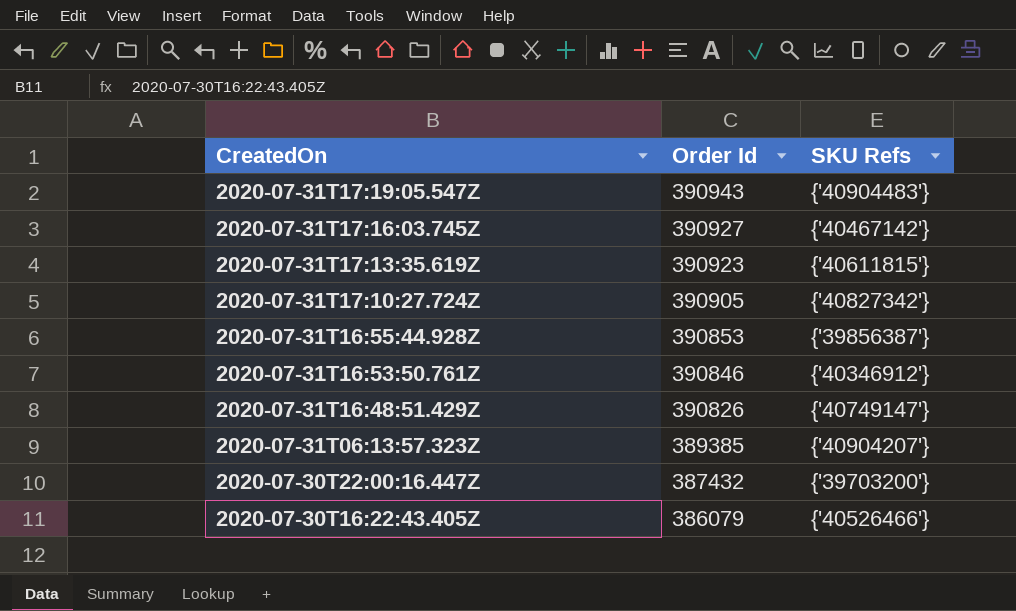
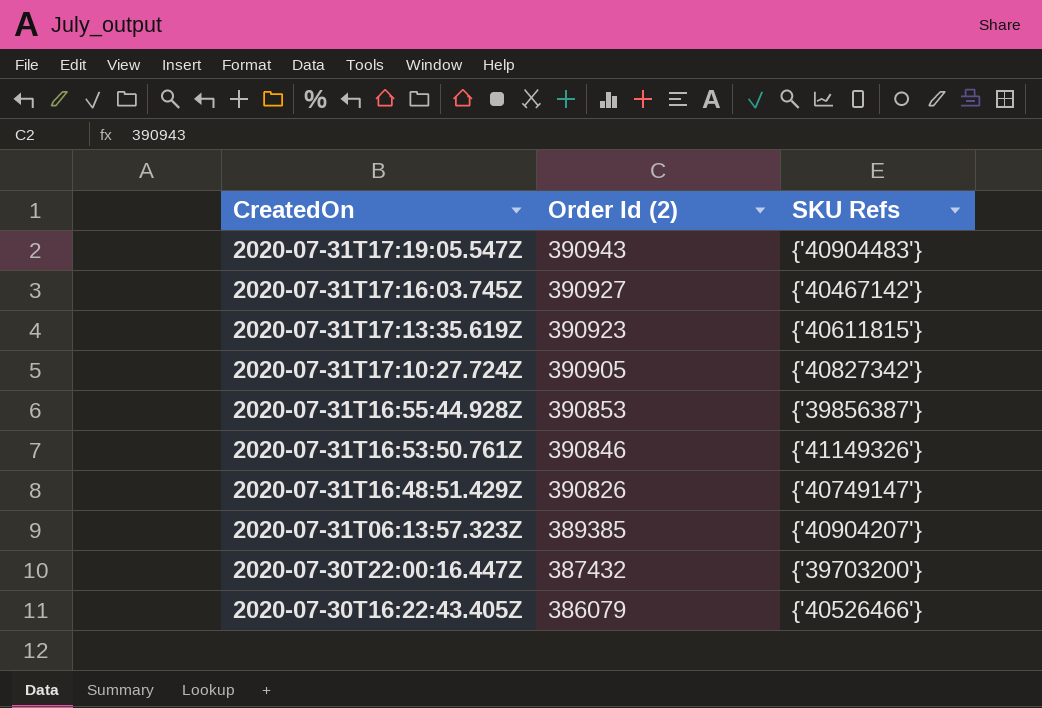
column name: Order Id -> Order Id (2)
2020-07-31T16:53:50.761Z | SKU Refs: {'40346912'} -> {'41149326'}

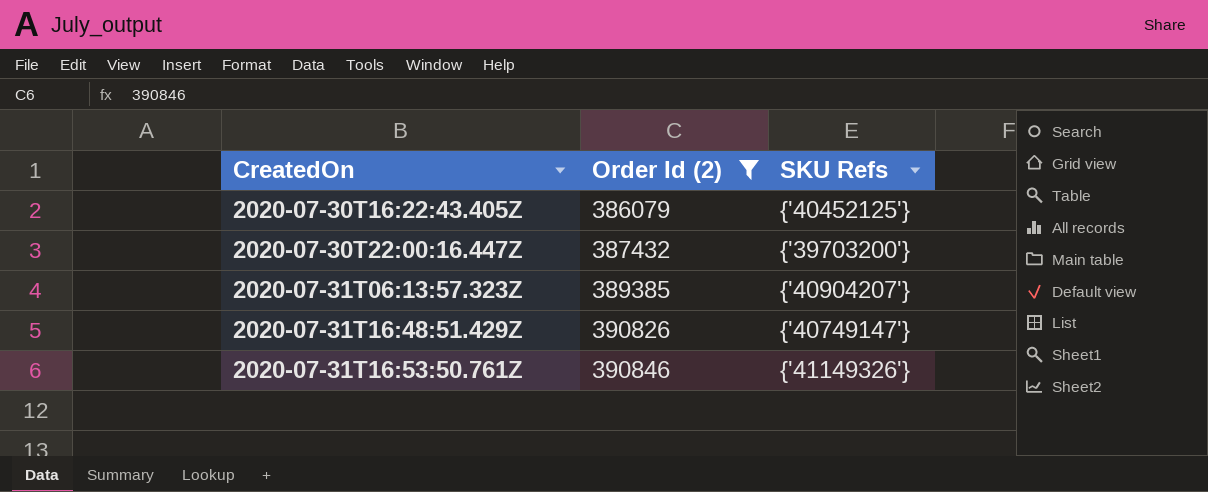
filter: none -> Order Id (2) <= 390846
row order: CreatedOn descending -> CreatedOn ascending
2020-07-30T16:22:43.405Z | SKU Refs: {'40526466'} -> {'40452125'}

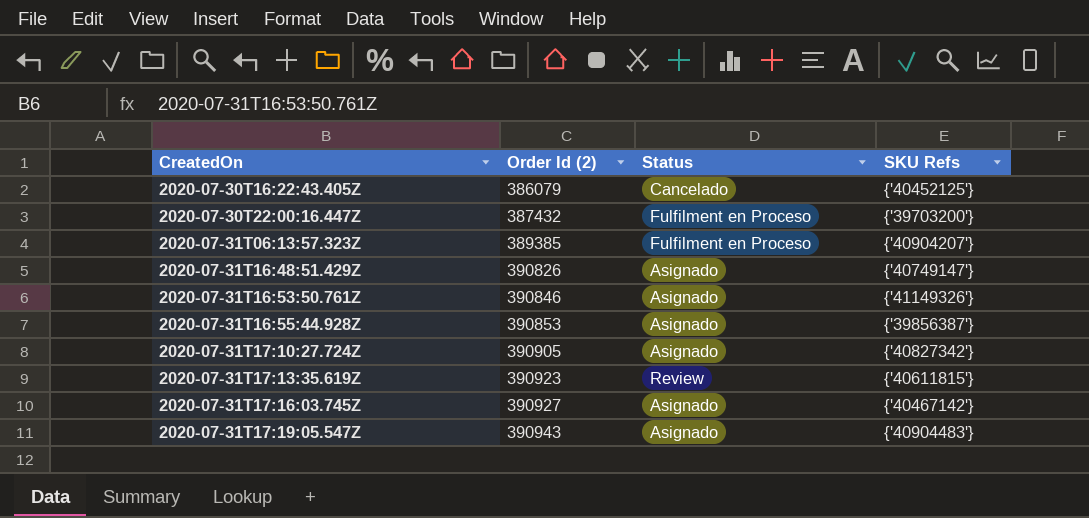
filter: Order Id (2) <= 390846 -> none
column Status | position: none -> 3

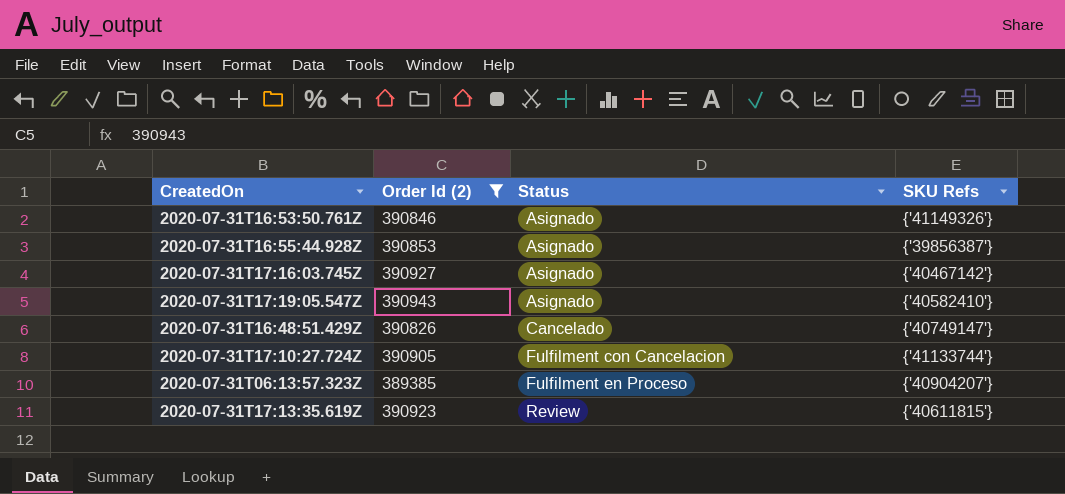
filter: none -> Order Id (2) >= 389385
row order: CreatedOn ascending -> Status ascending
2020-07-31T17:19:05.547Z | SKU Refs: {'40904483'} -> {'40582410'}
2020-07-31T16:48:51.429Z | Status: Asignado -> Cancelado
2020-07-31T17:10:27.724Z | Status: Asignado -> Fulfilment con Cancelacion
2020-07-31T17:10:27.724Z | SKU Refs: {'40827342'} -> {'41133744'}

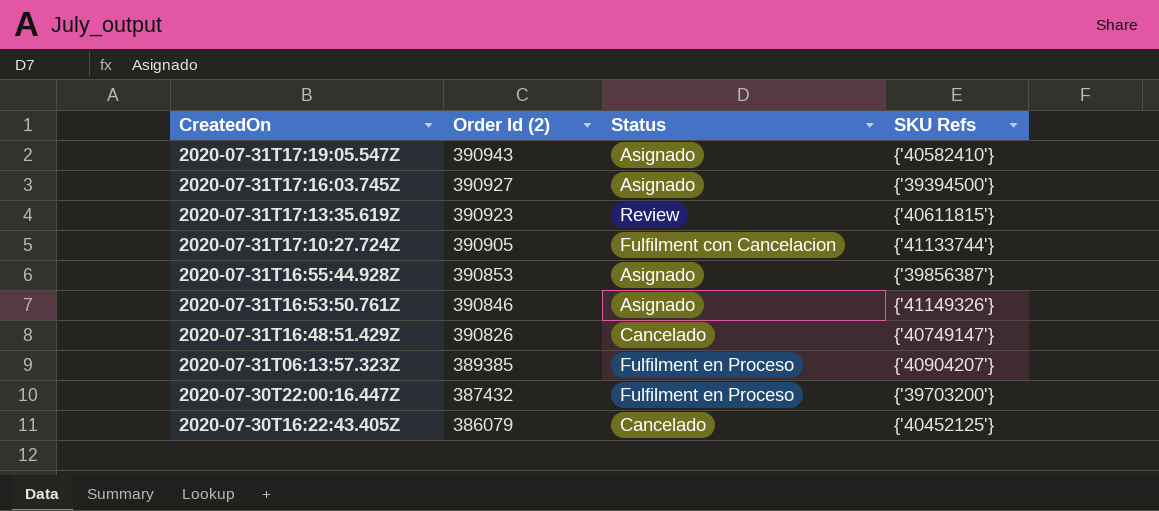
filter: Order Id (2) >= 389385 -> none
row order: Status ascending -> CreatedOn descending
2020-07-31T17:16:03.745Z | SKU Refs: {'40467142'} -> {'39394500'}

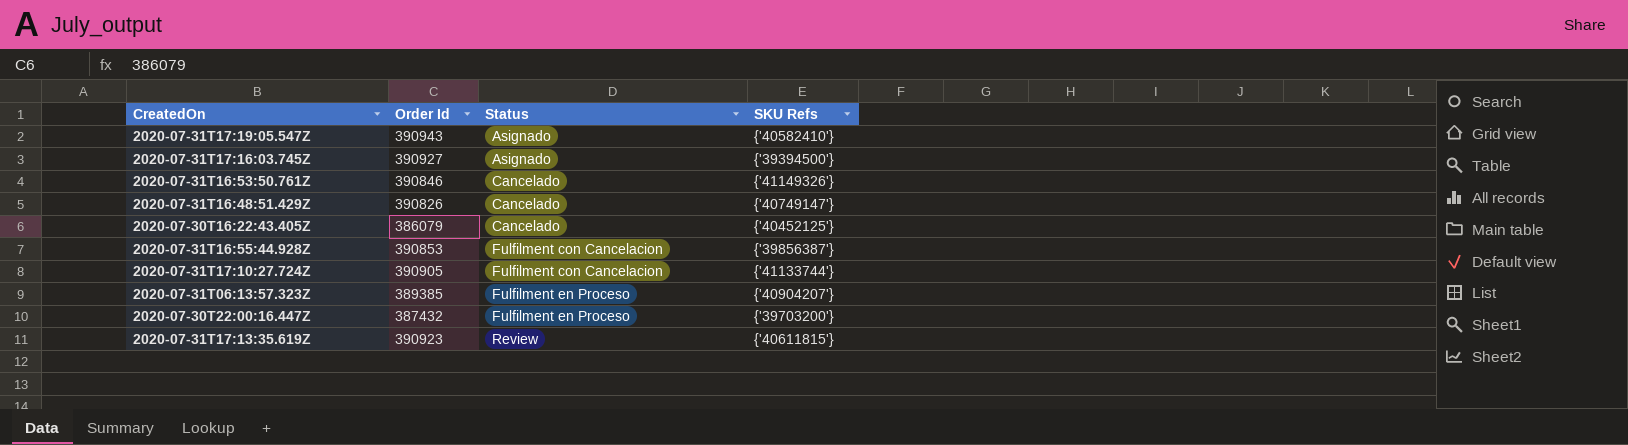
row order: CreatedOn descending -> Status ascending
column name: Order Id (2) -> Order Id
2020-07-31T16:53:50.761Z | Status: Asignado -> Cancelado
2020-07-31T16:55:44.928Z | Status: Asignado -> Fulfilment con Cancelacion

